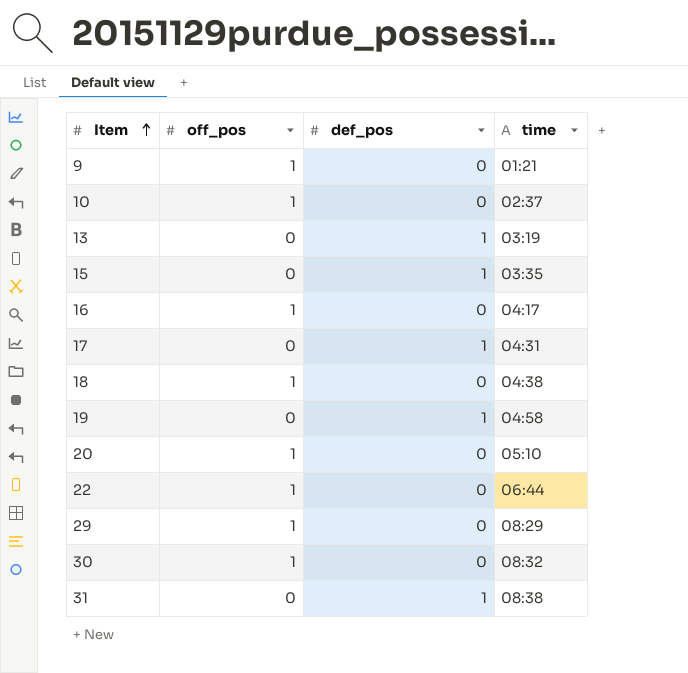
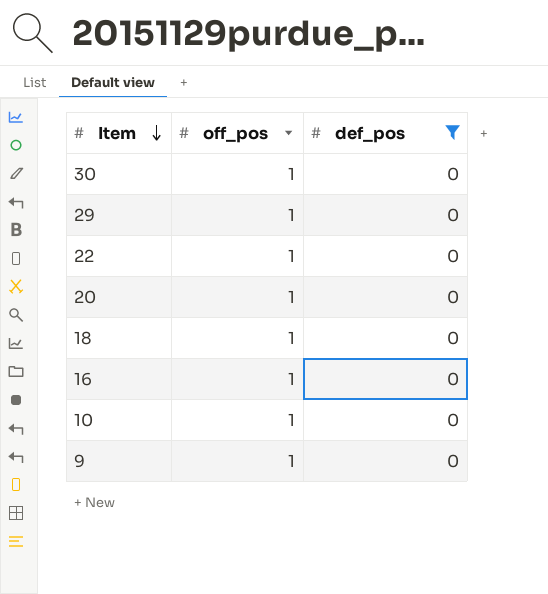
filter: none -> def_pos = 0
row order: Item ascending -> Item descending
column time | position: 4 -> none

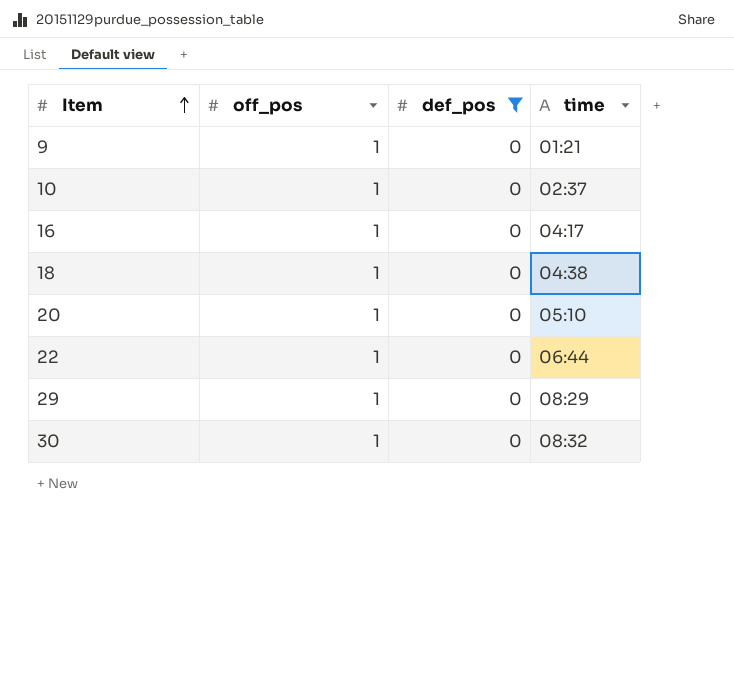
row order: Item descending -> Item ascending
column time | position: none -> 4

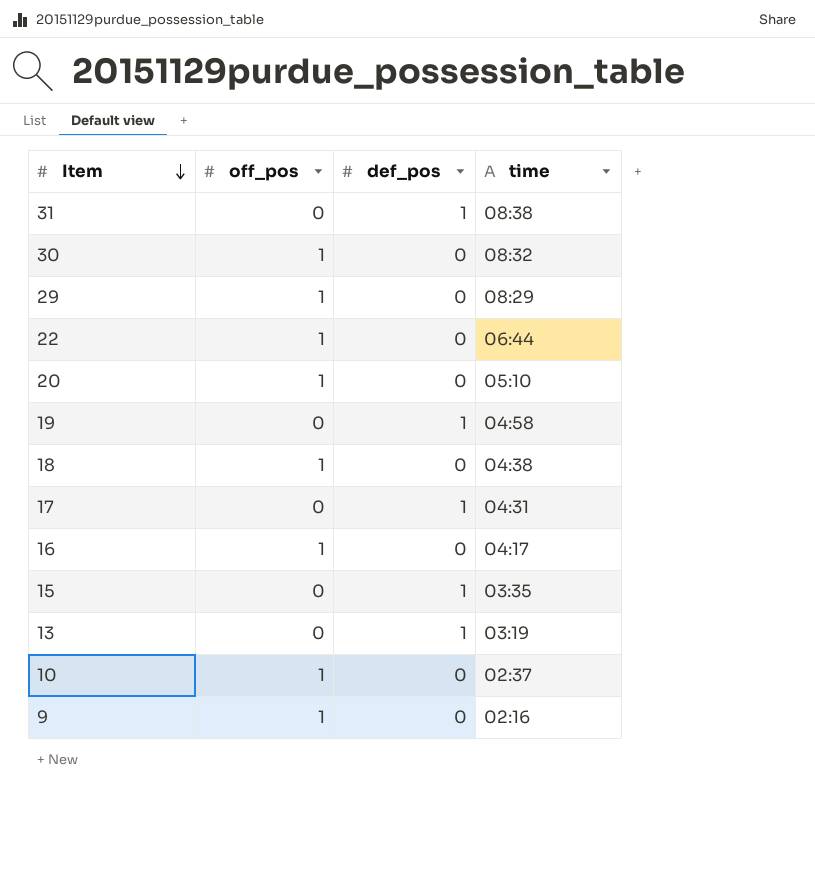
filter: def_pos = 0 -> none
row order: Item ascending -> Item descending
9 | time: 01:21 -> 02:16

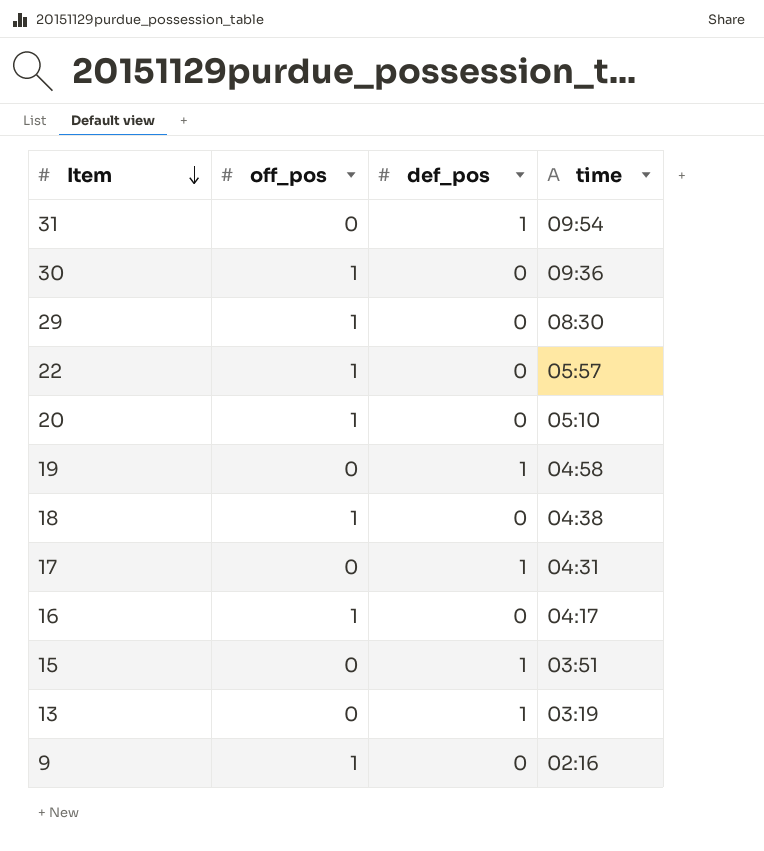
row 10: 1 | 0 | 02:37 -> none
31 | time: 08:38 -> 09:54
30 | time: 08:32 -> 09:36
29 | time: 08:29 -> 08:30
22 | time: 06:44 -> 05:57
15 | time: 03:35 -> 03:51

